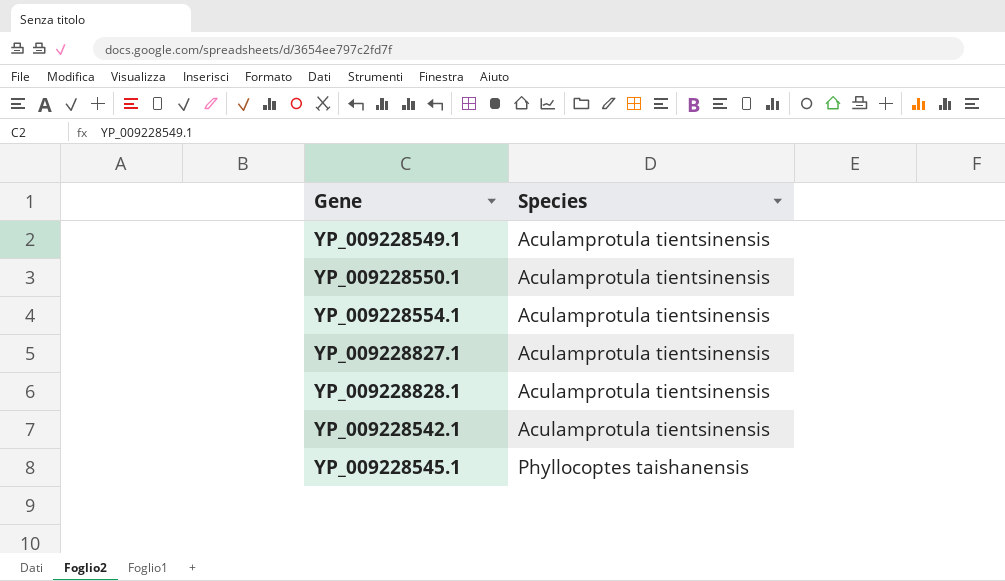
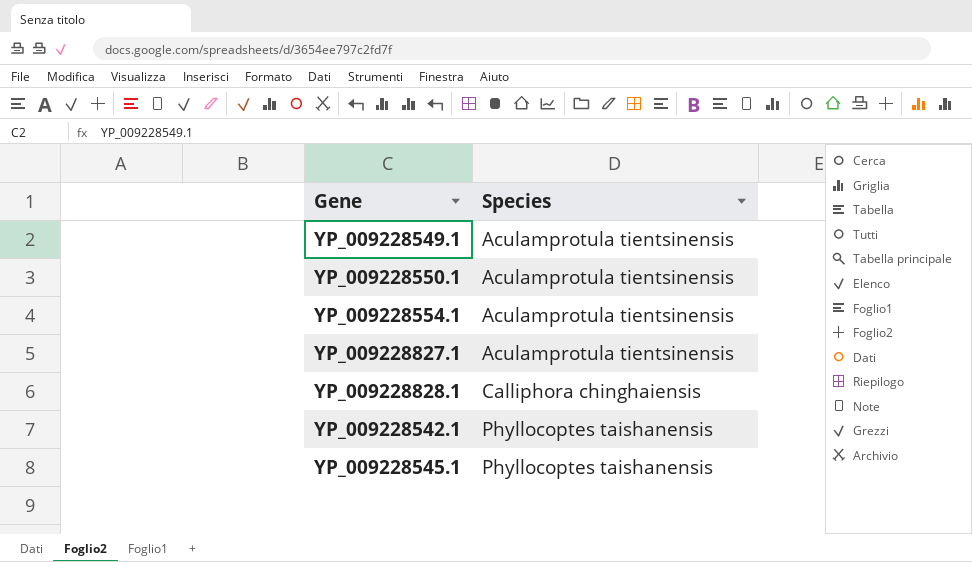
YP_009228828.1 | Species: Aculamprotula tientsinensis -> Calliphora chinghaiensis
YP_009228542.1 | Species: Aculamprotula tientsinensis -> Phyllocoptes taishanensis

